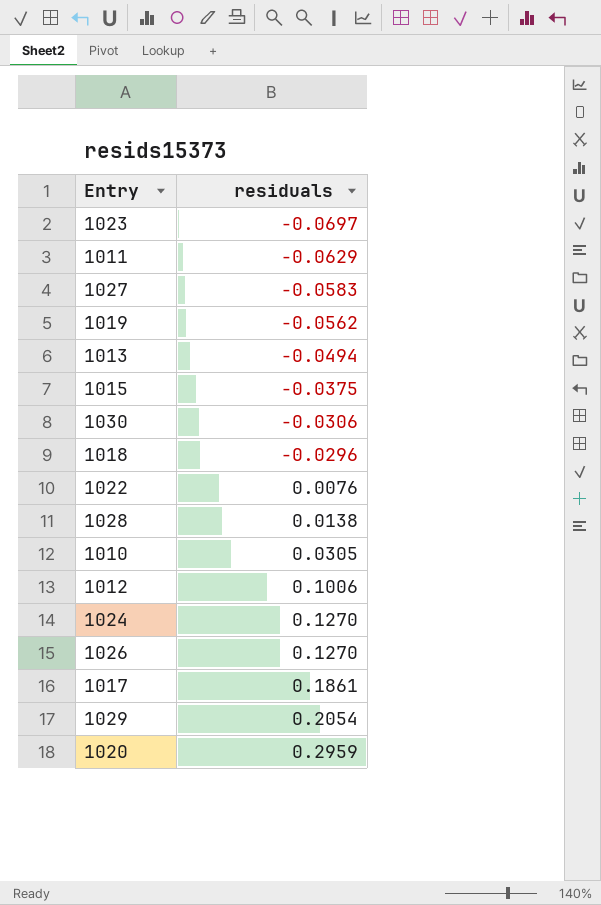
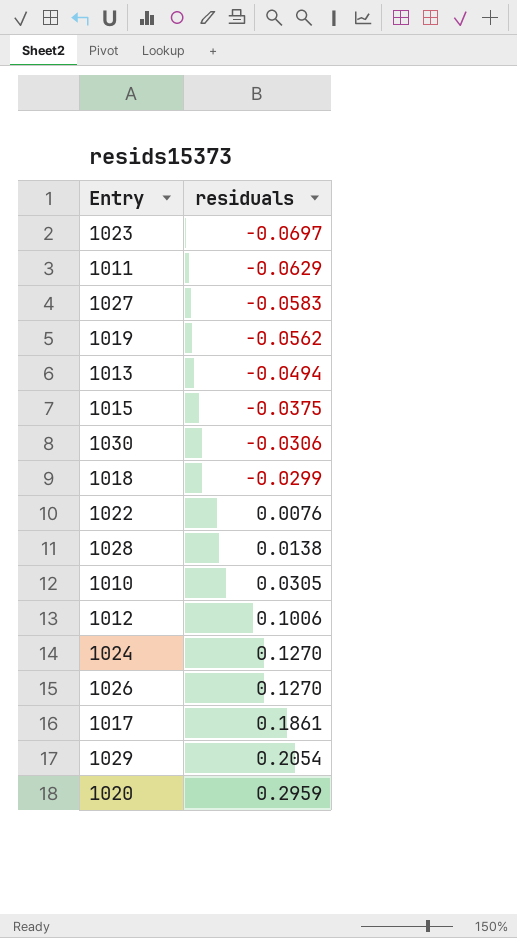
1018 | residuals: -0.0296 -> -0.0299

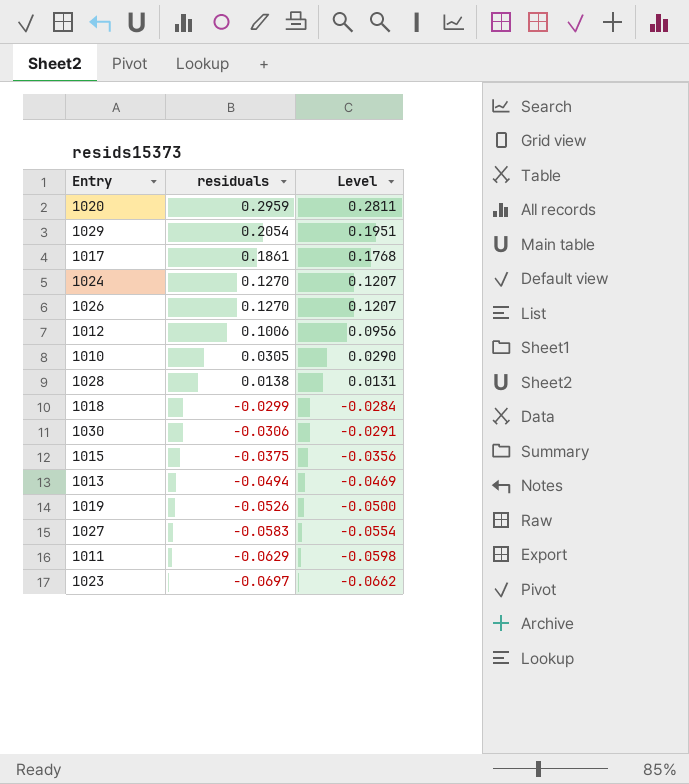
row order: residuals ascending -> residuals descending
column Level | formula: none -> [residuals] * 0.95
row 1022: 0.0076 -> none
1019 | residuals: -0.0562 -> -0.0526

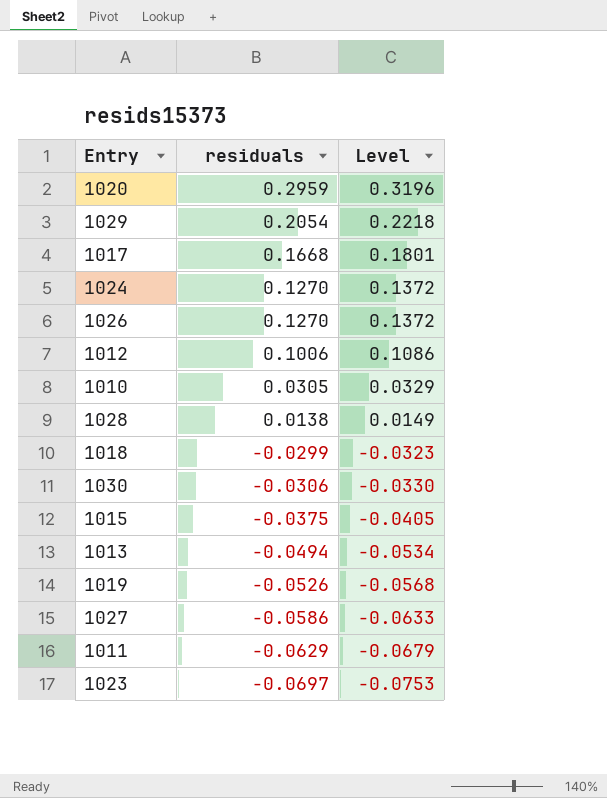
column Level | formula: [residuals] * 0.95 -> [residuals] * 1.08
1017 | residuals: 0.1861 -> 0.1668
1027 | residuals: -0.0583 -> -0.0586

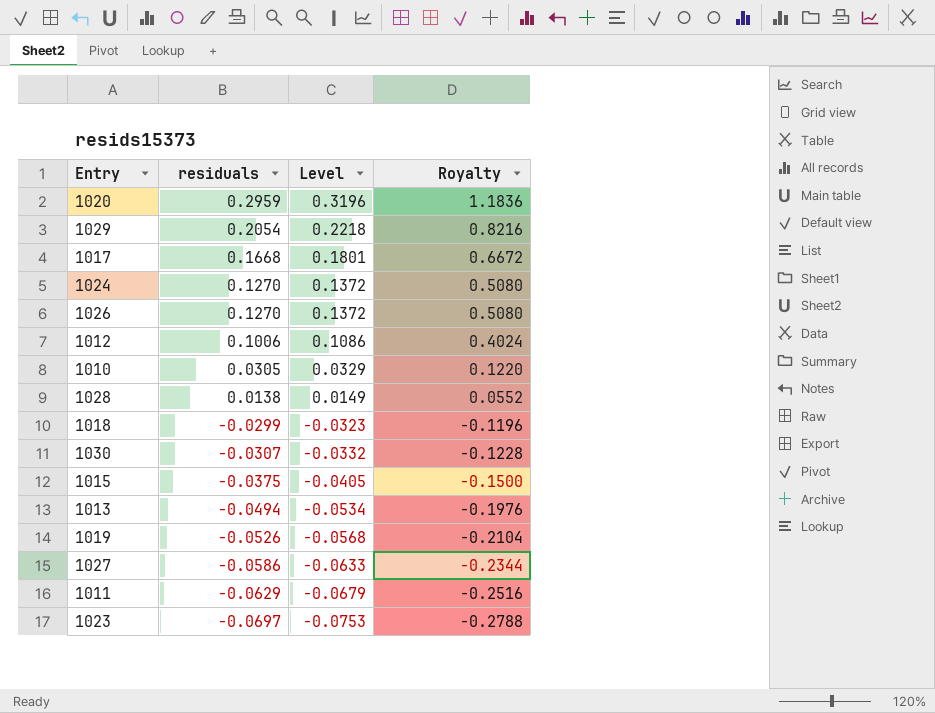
column Royalty | formula: none -> [residuals] * 4
1030 | residuals: -0.0306 -> -0.0307
1030 | Level: -0.0330 -> -0.0332

